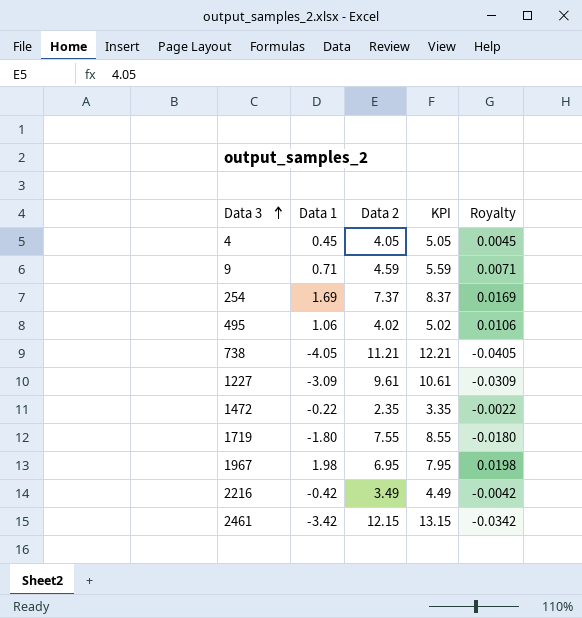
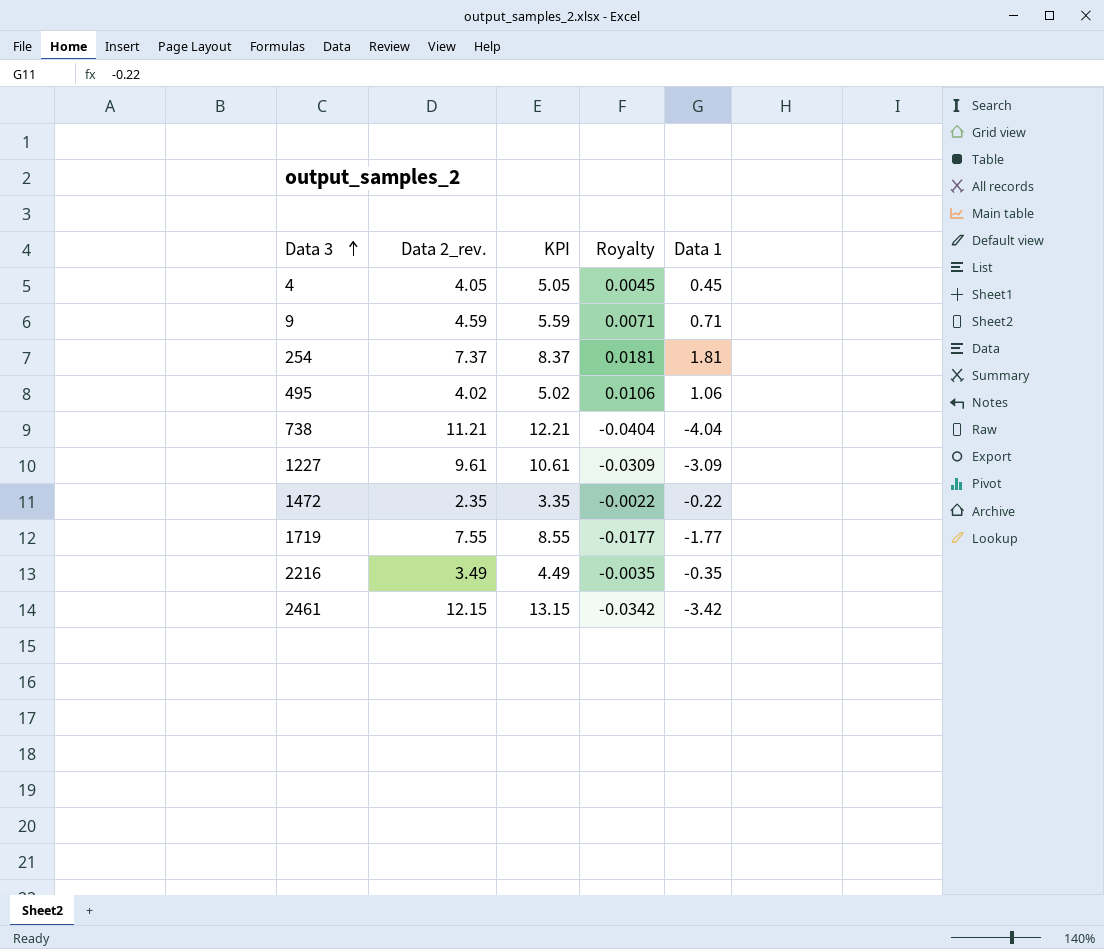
column name: Data 2 -> Data 2_rev.
column Data 1 | position: 2 -> 5
row 1967: 1.98 | 6.95 | 7.95 | 0.0198 -> none
254 | Royalty: 0.0169 -> 0.0181
254 | Data 1: 1.69 -> 1.81
738 | Royalty: -0.0405 -> -0.0404
738 | Data 1: -4.05 -> -4.04
1719 | Royalty: -0.0180 -> -0.0177
1719 | Data 1: -1.80 -> -1.77
2216 | Royalty: -0.0042 -> -0.0035
2216 | Data 1: -0.42 -> -0.35

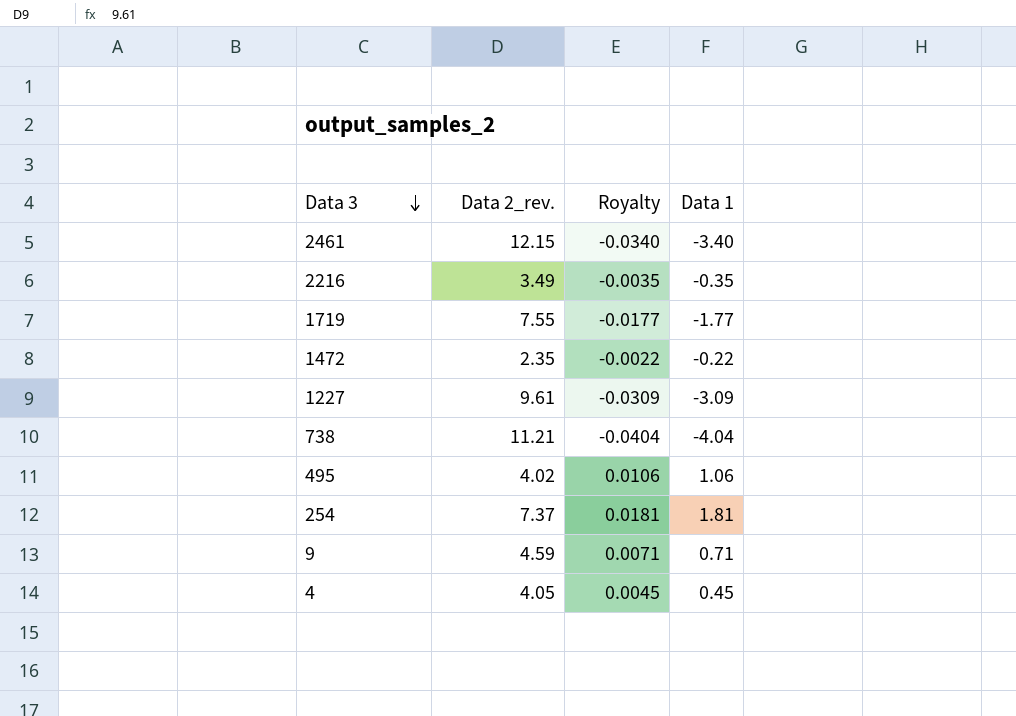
row order: Data 3 ascending -> Data 3 descending
column KPI | formula: [Data 2_rev.] + 1 -> none
2461 | Royalty: -0.0342 -> -0.0340
2461 | Data 1: -3.42 -> -3.40

